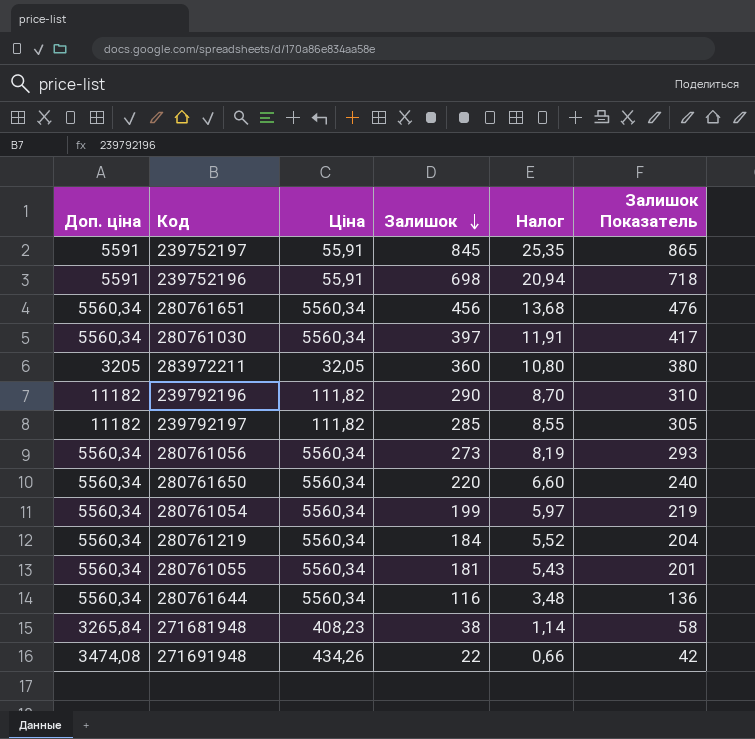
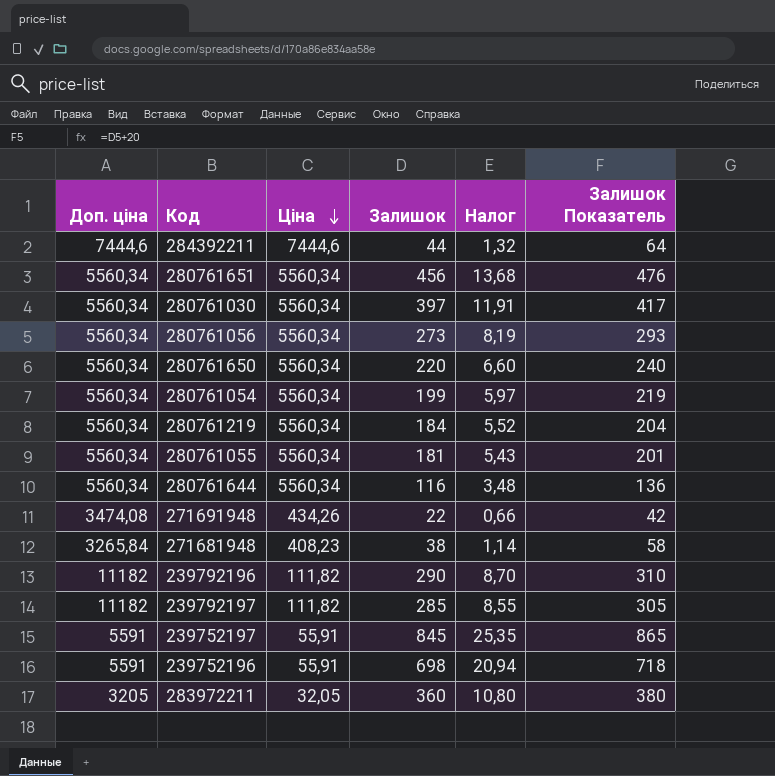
row order: Залишок descending -> Ціна descending
row 284392211: none -> 7444,6 | 7444,6 | 44 | 1,32 | 64

